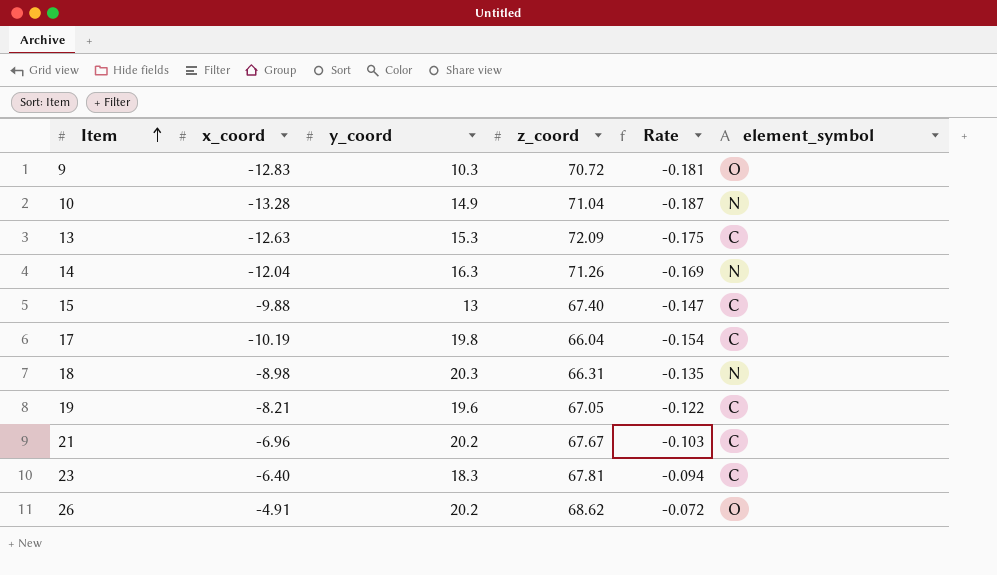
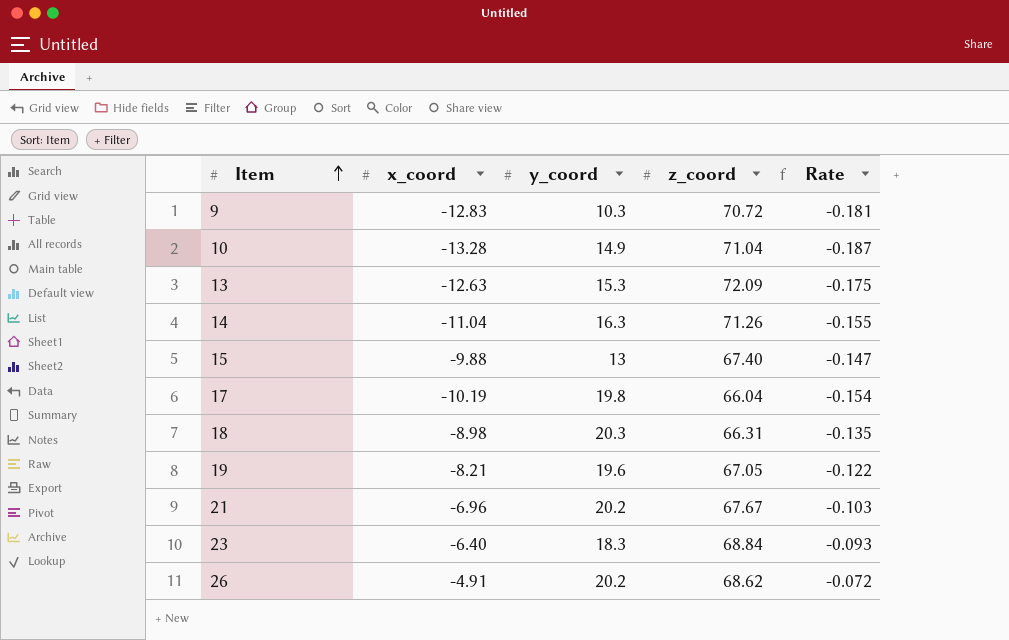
column element_symbol | position: 6 -> none
14 | x_coord: -12.04 -> -11.04
14 | Rate: -0.169 -> -0.155
23 | z_coord: 67.81 -> 68.84
23 | Rate: -0.094 -> -0.093

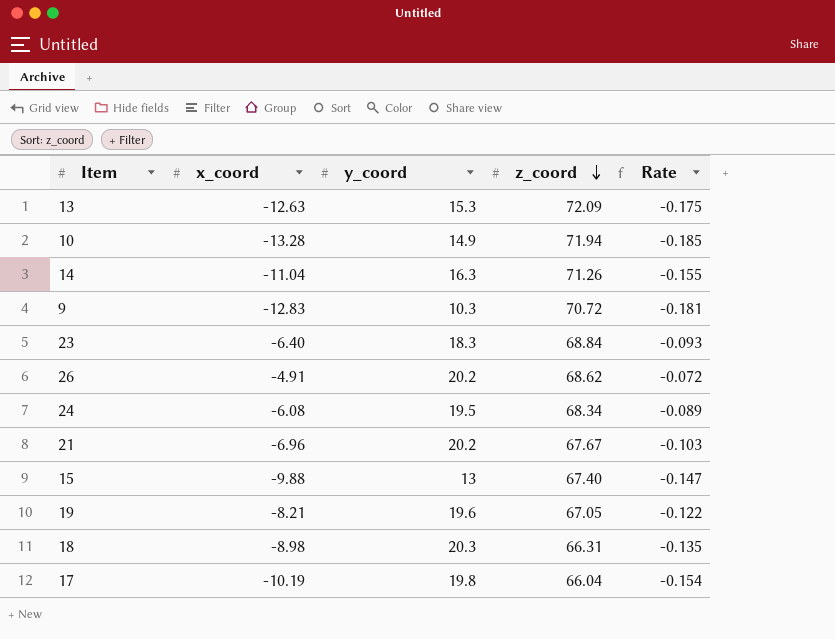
row order: Item ascending -> z_coord descending
10 | z_coord: 71.04 -> 71.94
10 | Rate: -0.187 -> -0.185
row 24: none -> -6.08 | 19.5 | 68.34 | -0.089

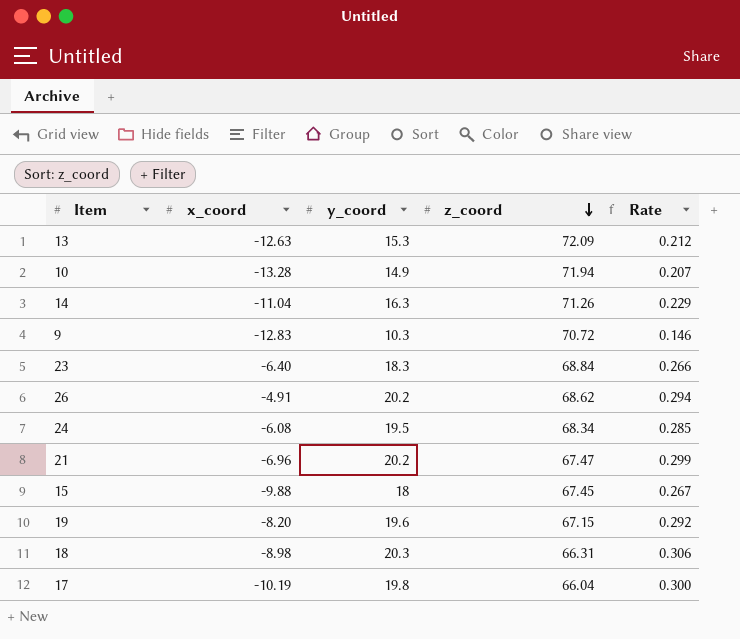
column Rate | formula: [x_coord] / [z_coord] -> [y_coord] / [z_coord]
21 | z_coord: 67.67 -> 67.47
15 | y_coord: 13 -> 18
15 | z_coord: 67.40 -> 67.45
19 | x_coord: -8.21 -> -8.20
19 | z_coord: 67.05 -> 67.15

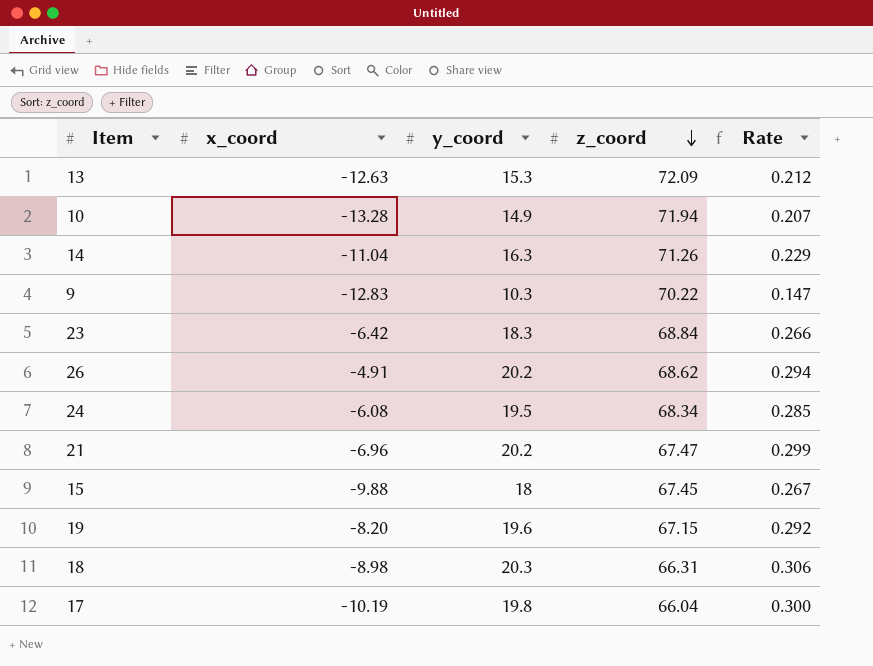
9 | z_coord: 70.72 -> 70.22
9 | Rate: 0.146 -> 0.147
23 | x_coord: -6.40 -> -6.42

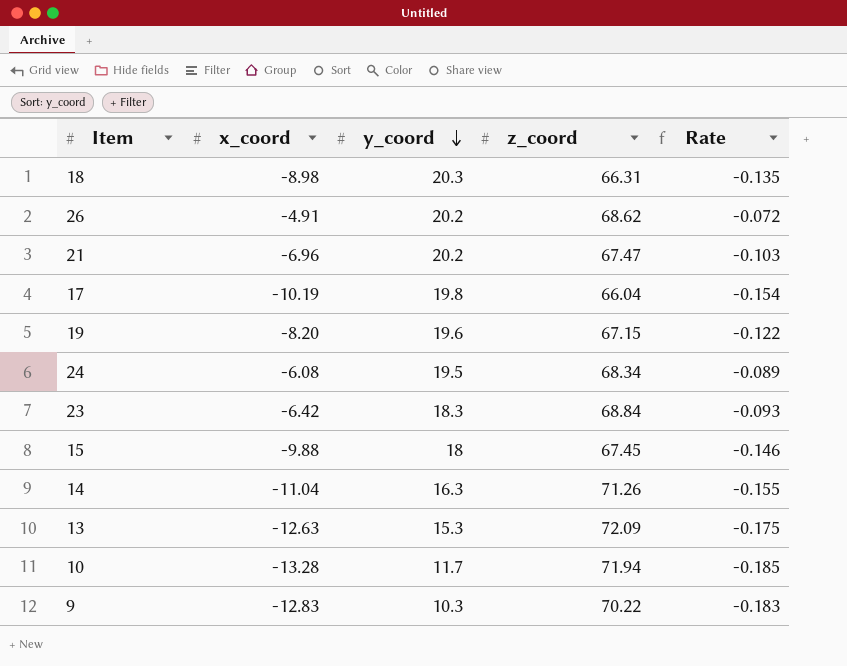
row order: z_coord descending -> y_coord descending
column Rate | formula: [y_coord] / [z_coord] -> [x_coord] / [z_coord]
10 | y_coord: 14.9 -> 11.7

